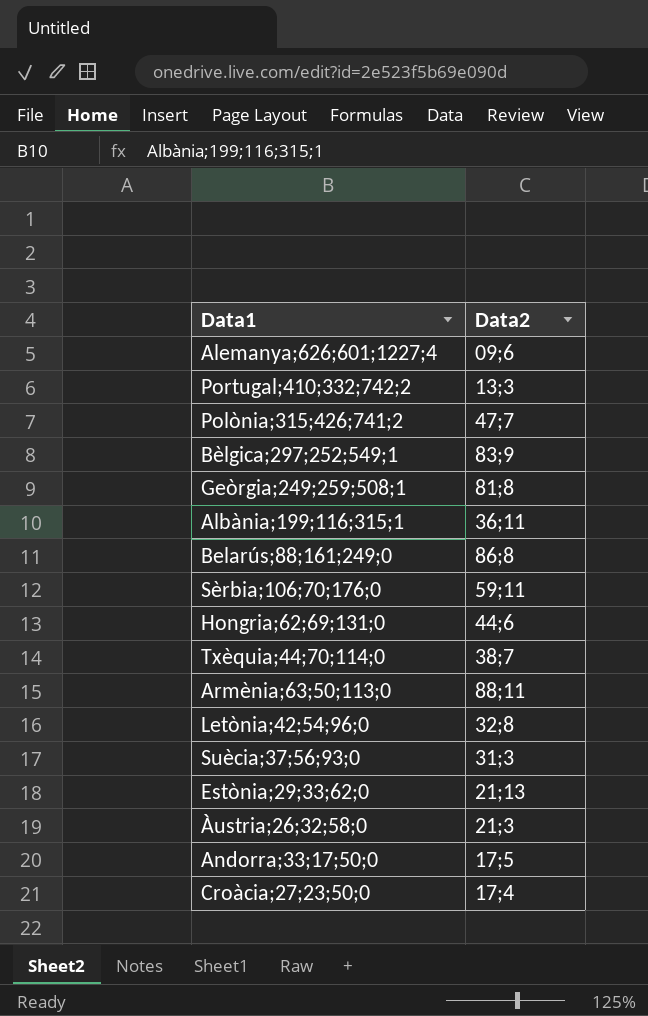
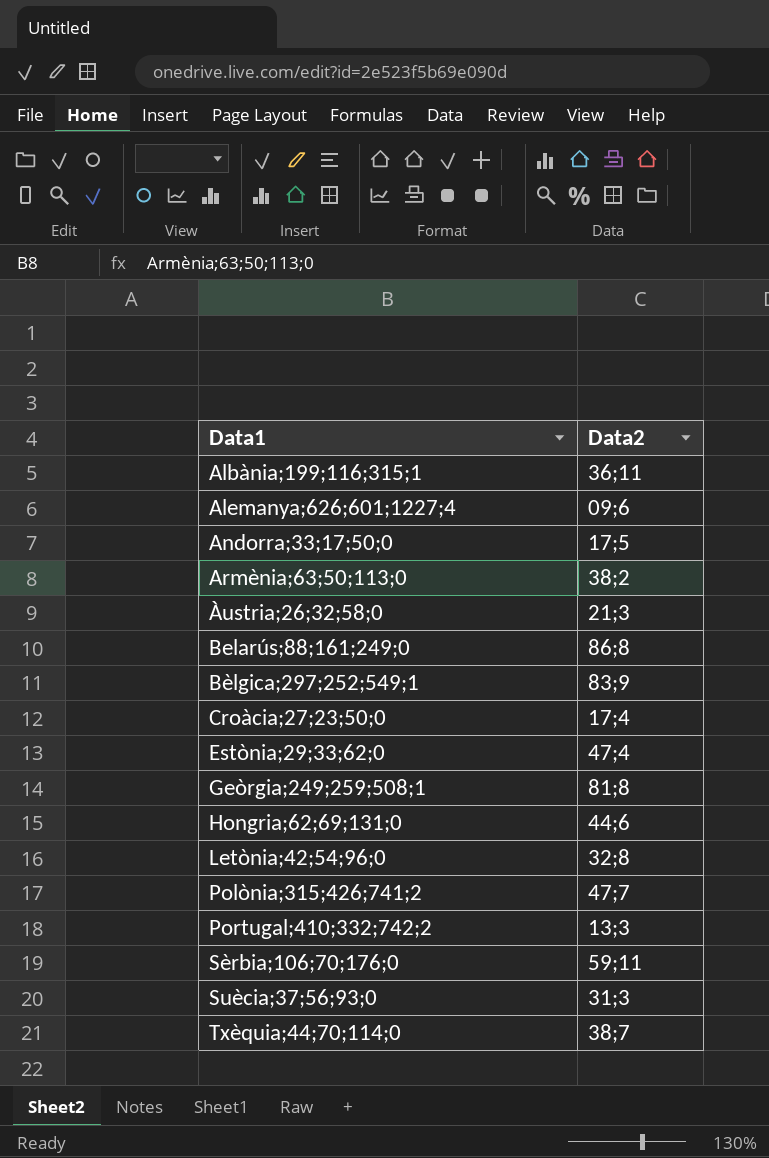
row order: none -> Data1 ascending
Armènia;63;50;113;0 | Data2: 88;11 -> 38;2
Estònia;29;33;62;0 | Data2: 21;13 -> 47;4

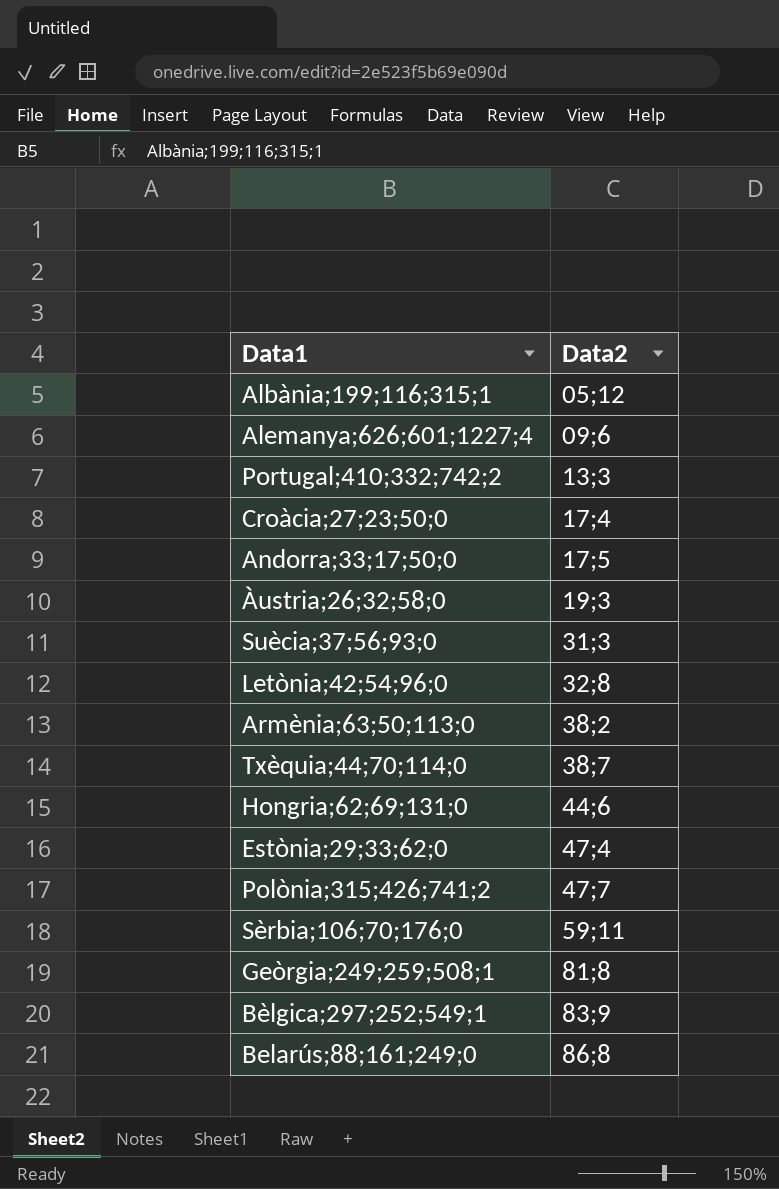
row order: Data1 ascending -> Data2 ascending
Albània;199;116;315;1 | Data2: 36;11 -> 05;12
Àustria;26;32;58;0 | Data2: 21;3 -> 19;3

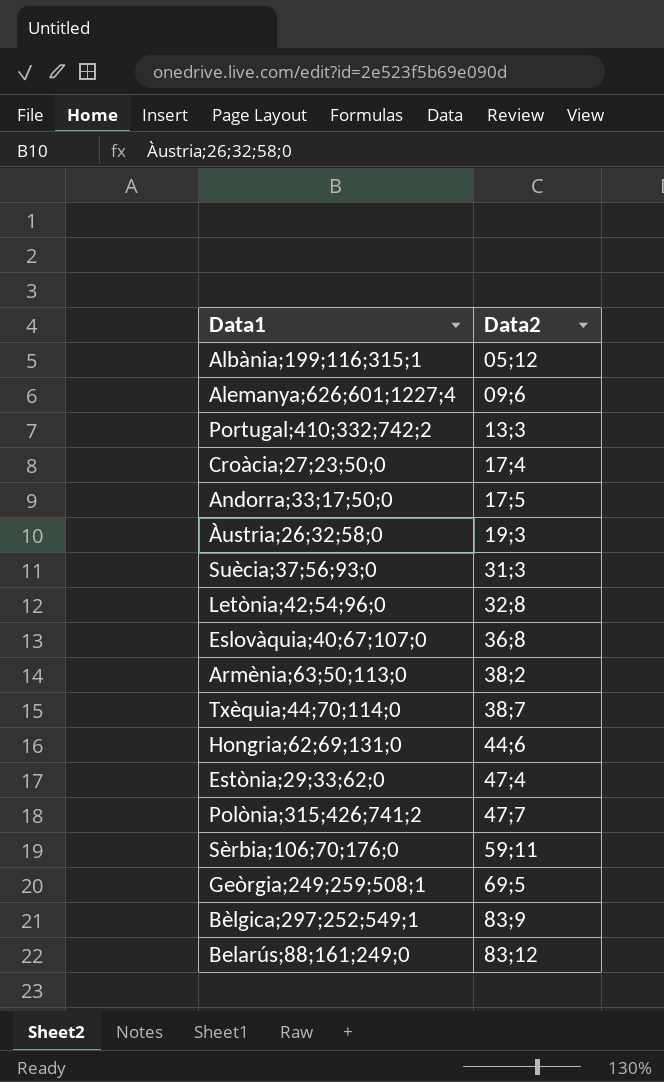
row Eslovàquia;40;67;107;0: none -> 36;8
Geòrgia;249;259;508;1 | Data2: 81;8 -> 69;5
Belarús;88;161;249;0 | Data2: 86;8 -> 83;12

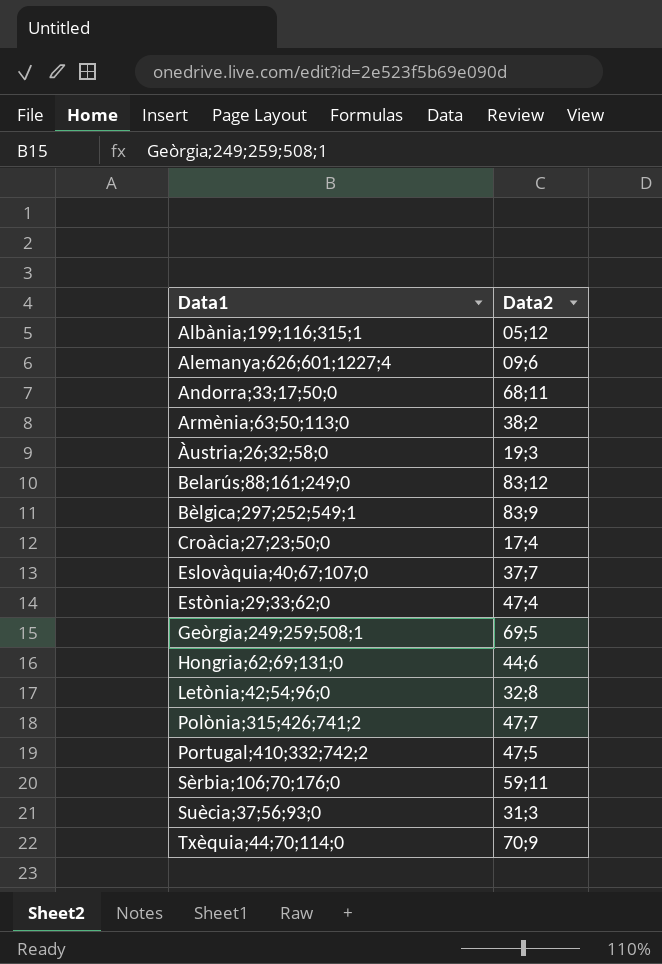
row order: Data2 ascending -> Data1 ascending
Andorra;33;17;50;0 | Data2: 17;5 -> 68;11
Eslovàquia;40;67;107;0 | Data2: 36;8 -> 37;7
Portugal;410;332;742;2 | Data2: 13;3 -> 47;5
Txèquia;44;70;114;0 | Data2: 38;7 -> 70;9

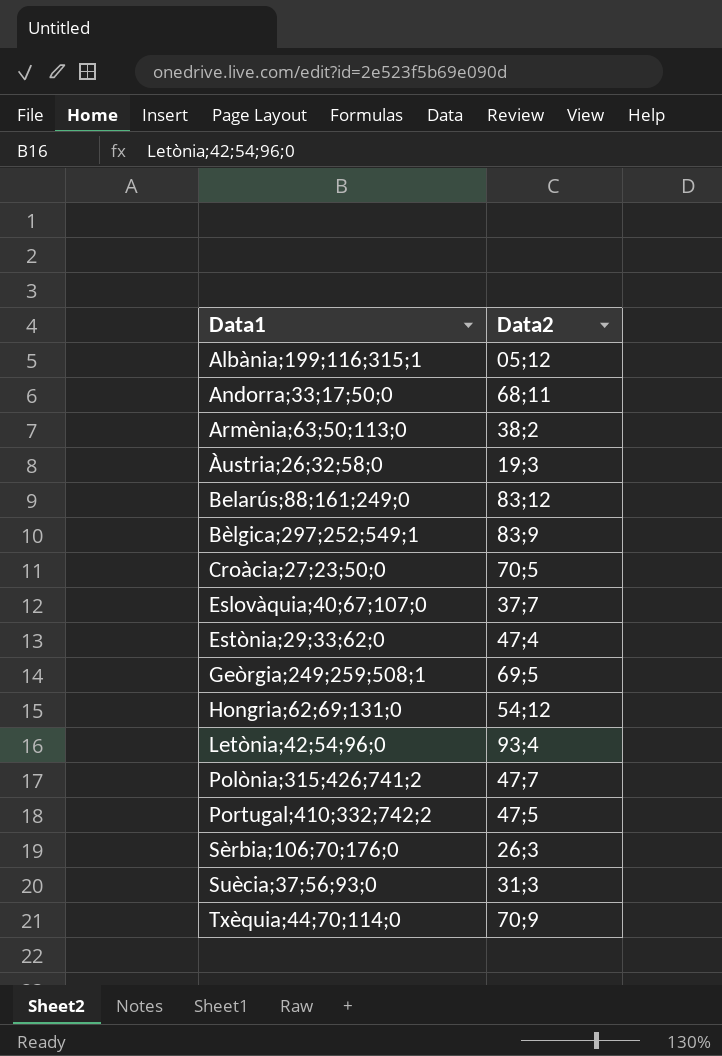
row Alemanya;626;601;1227;4: 09;6 -> none
Croàcia;27;23;50;0 | Data2: 17;4 -> 70;5
Hongria;62;69;131;0 | Data2: 44;6 -> 54;12
Letònia;42;54;96;0 | Data2: 32;8 -> 93;4
Sèrbia;106;70;176;0 | Data2: 59;11 -> 26;3

